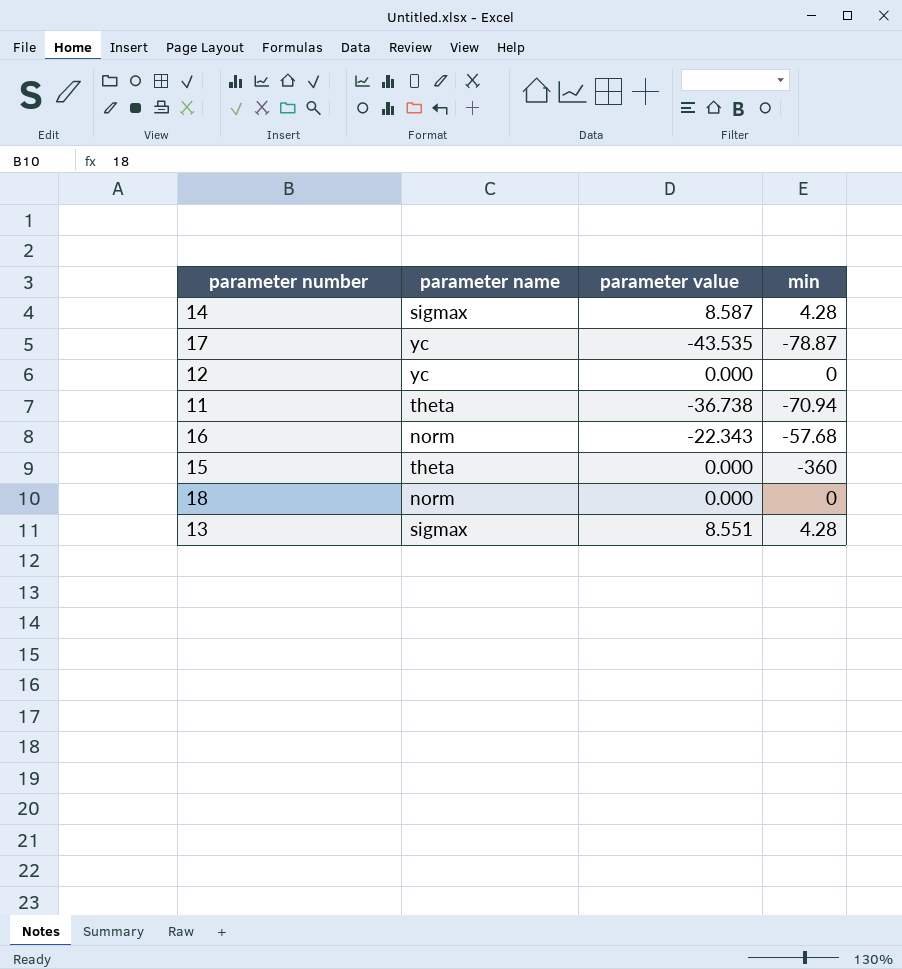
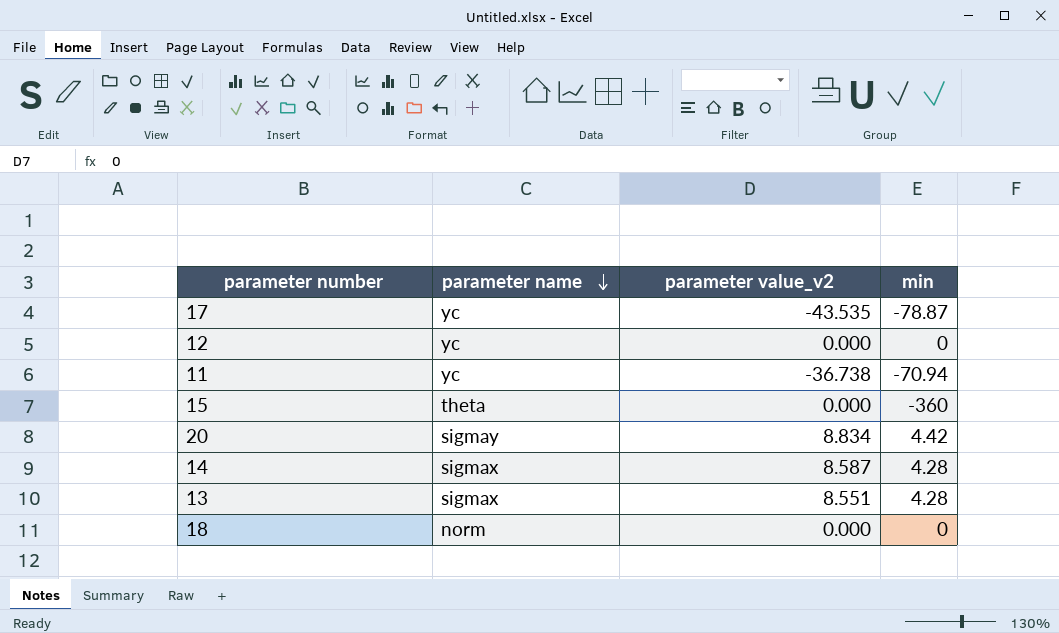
row order: none -> parameter name descending
column name: parameter value -> parameter value_v2
row 16: norm | -22.343 | -57.68 -> none
11 | parameter name: theta -> yc
row 20: none -> sigmay | 8.834 | 4.42

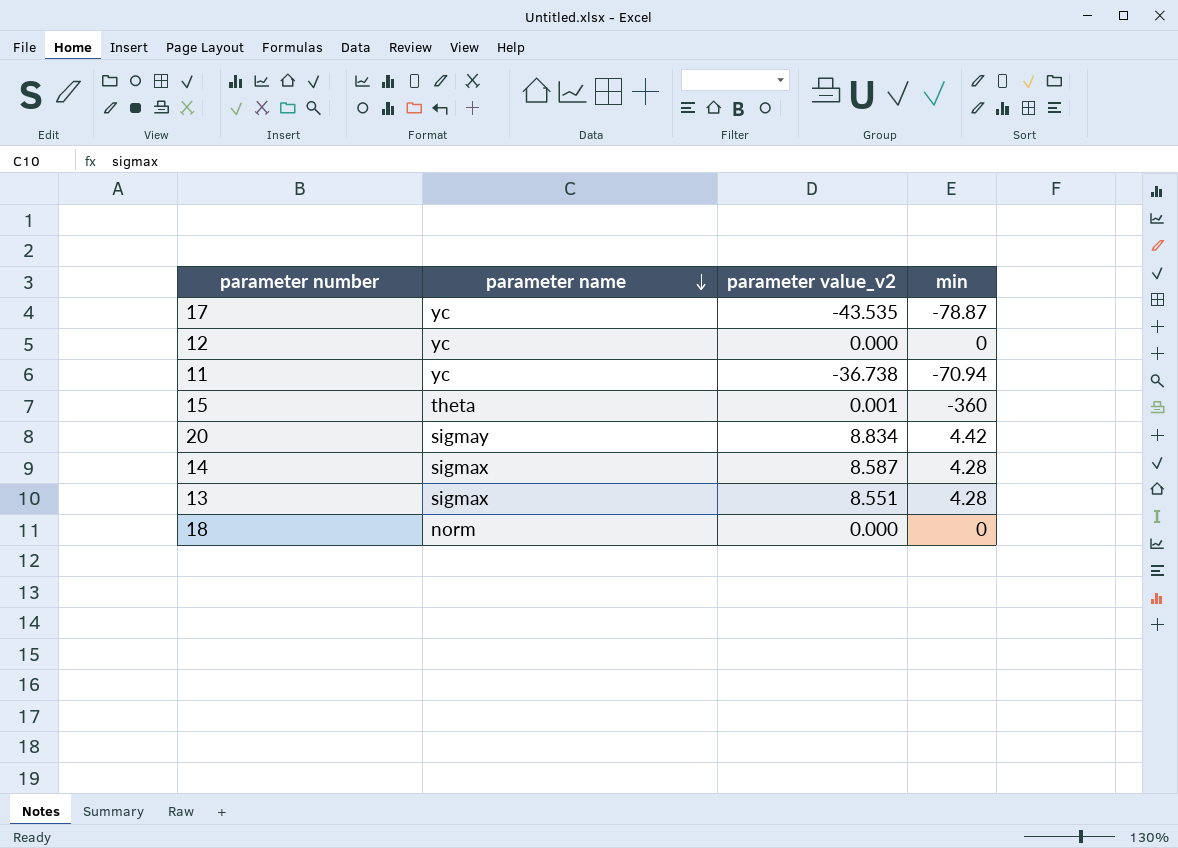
15 | parameter value_v2: 0.000 -> 0.001

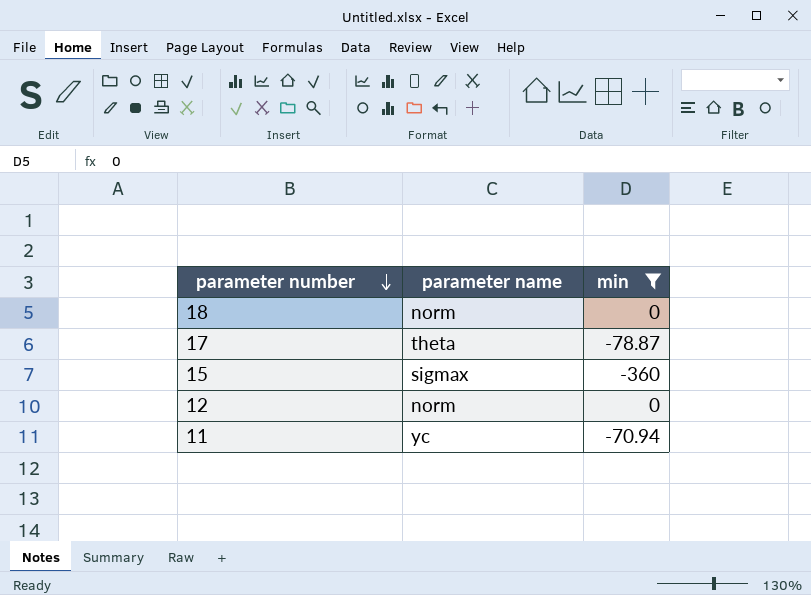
filter: none -> min <= 0
row order: parameter name descending -> parameter number descending
column parameter value_v2 | position: 3 -> none
17 | parameter name: yc -> theta
15 | parameter name: theta -> sigmax
12 | parameter name: yc -> norm

